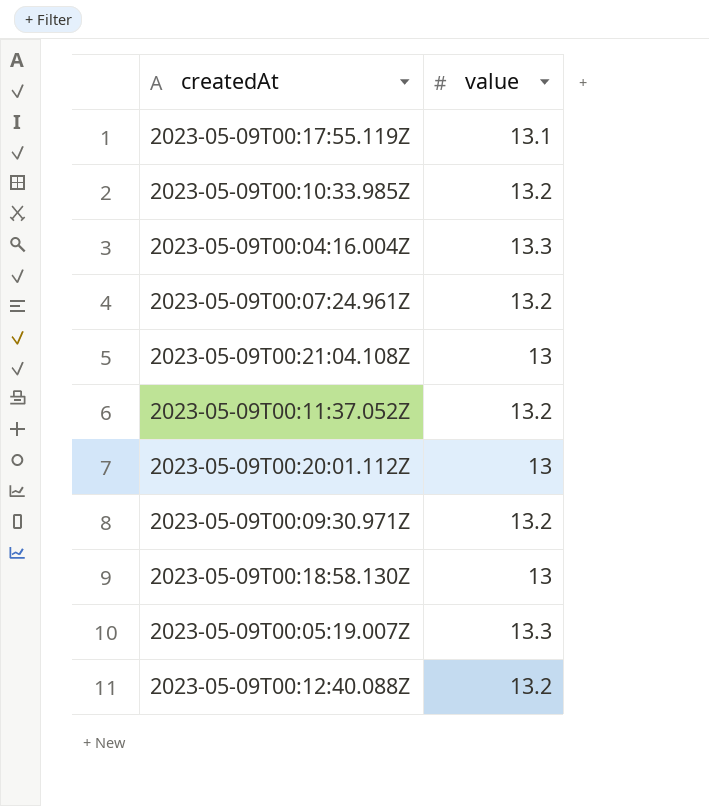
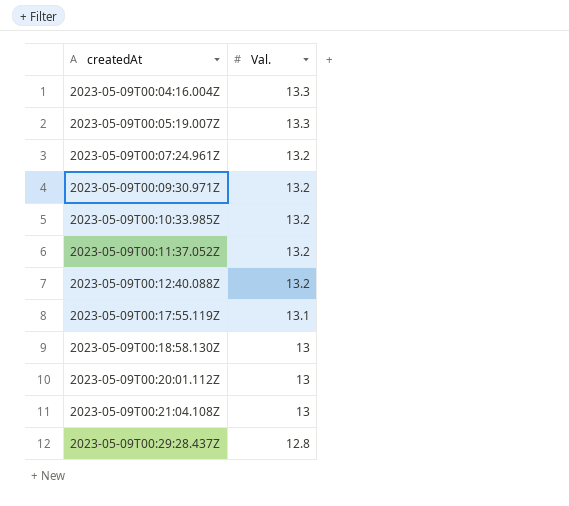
row order: none -> createdAt ascending
column name: value -> Val.
row 2023-05-09T00:29:28.437Z: none -> 12.8

